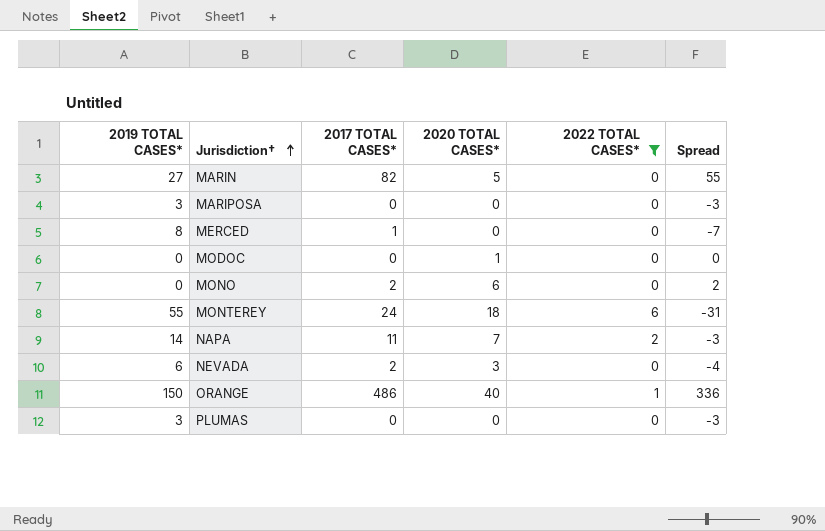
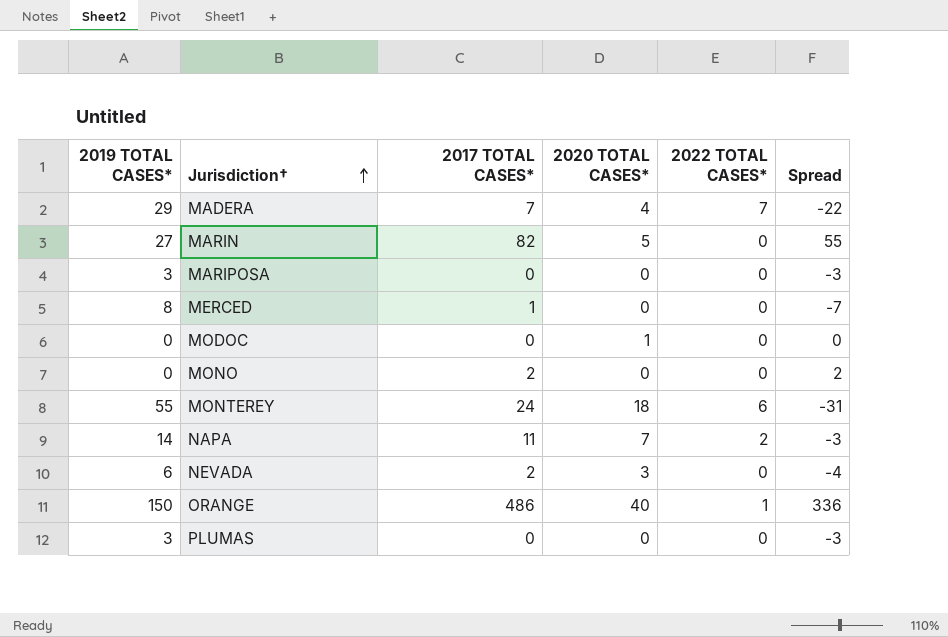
filter: 2022 TOTAL CASES* != 7 -> none
MONO | 2020 TOTAL CASES*: 6 -> 0

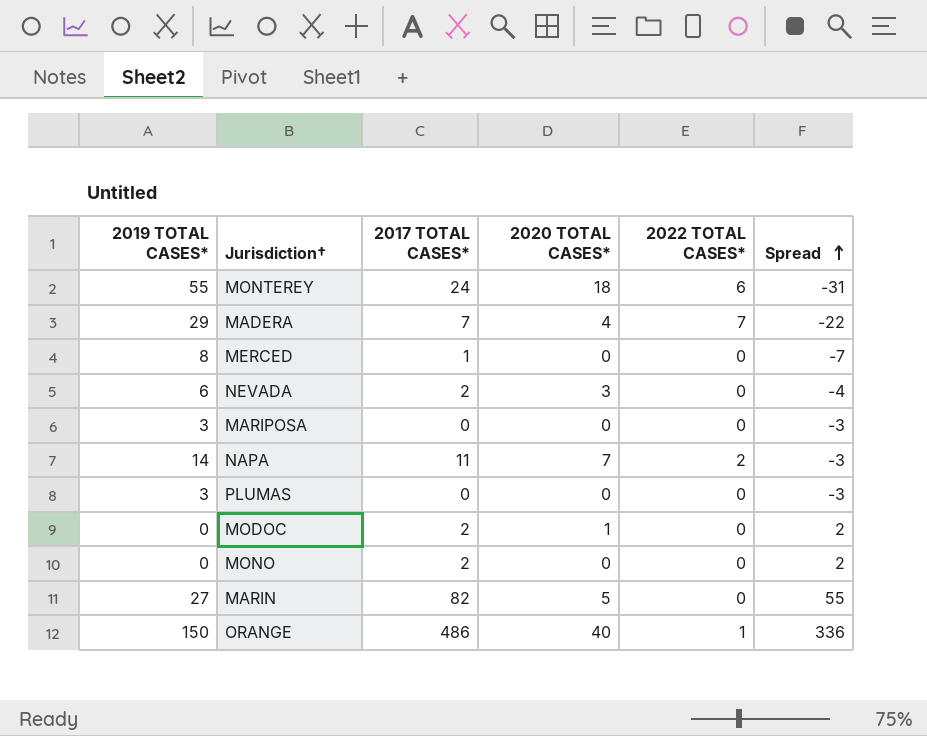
row order: Jurisdiction† ascending -> Spread ascending
MODOC | 2017 TOTAL CASES*: 0 -> 2
MODOC | Spread: 0 -> 2

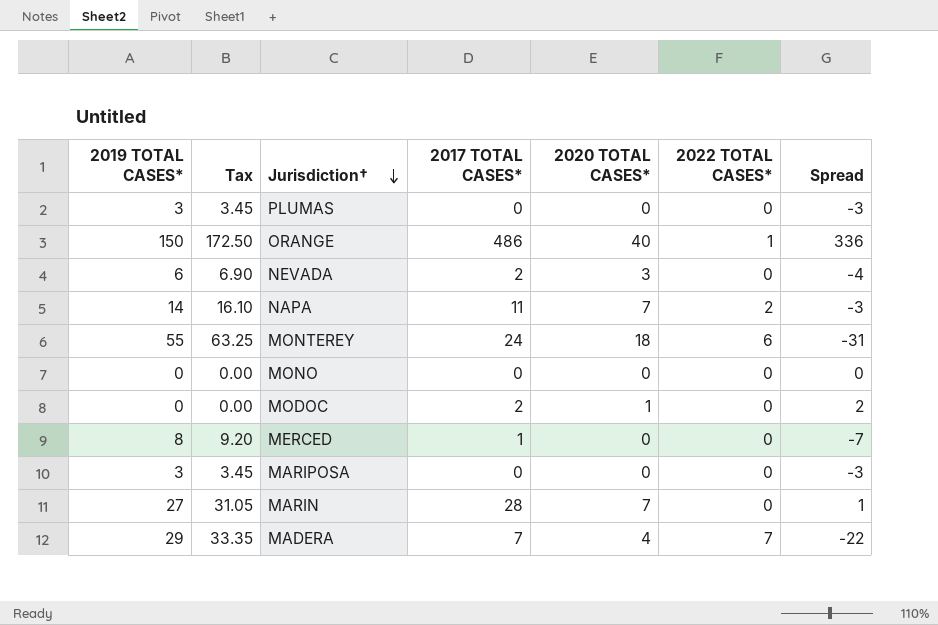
row order: Spread ascending -> Jurisdiction† descending
column Tax | formula: none -> [2019 TOTAL CASES*] * 1.15
MONO | 2017 TOTAL CASES*: 2 -> 0
MONO | Spread: 2 -> 0
MARIN | 2017 TOTAL CASES*: 82 -> 28
MARIN | 2020 TOTAL CASES*: 5 -> 7
MARIN | Spread: 55 -> 1

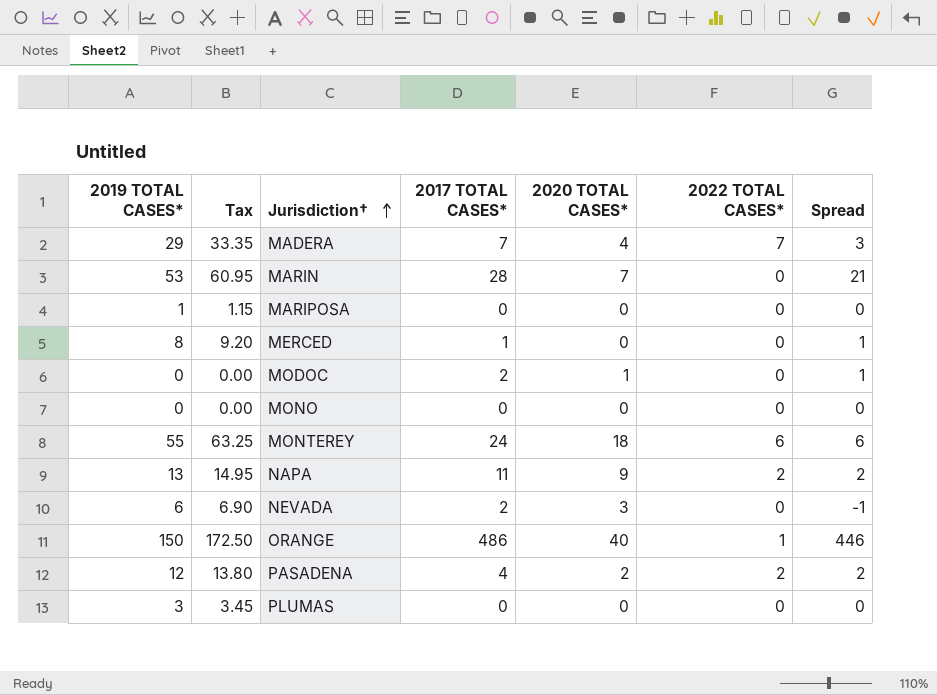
row order: Jurisdiction† descending -> Jurisdiction† ascending
column Spread | formula: [2017 TOTAL CASES*] - [2019 TOTAL CASES*] -> [2017 TOTAL CASES*] - [2020 TOTAL CASES*]
MARIN | 2019 TOTAL CASES*: 27 -> 53
MARIN | Tax: 31.05 -> 60.95
MARIPOSA | 2019 TOTAL CASES*: 3 -> 1
MARIPOSA | Tax: 3.45 -> 1.15
NAPA | 2019 TOTAL CASES*: 14 -> 13
NAPA | Tax: 16.10 -> 14.95
NAPA | 2020 TOTAL CASES*: 7 -> 9
row PASADENA: none -> 12 | 13.80 | 4 | 2 | 2 | 2

